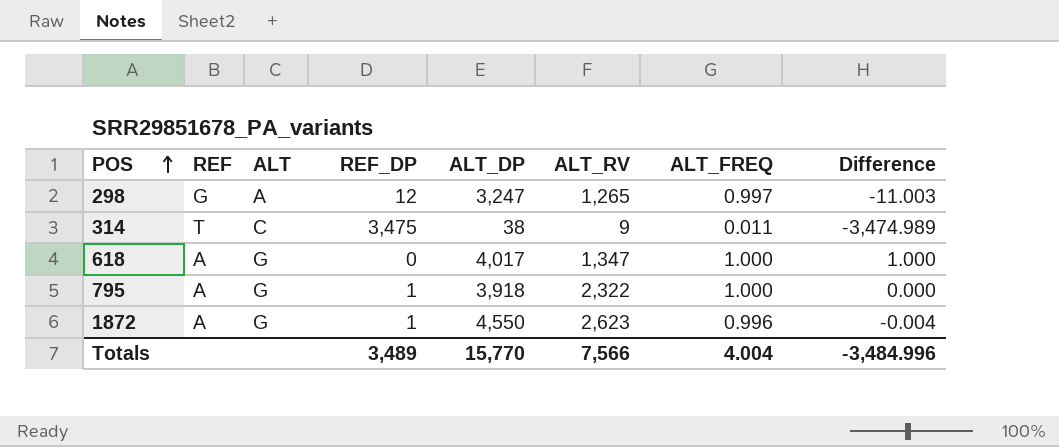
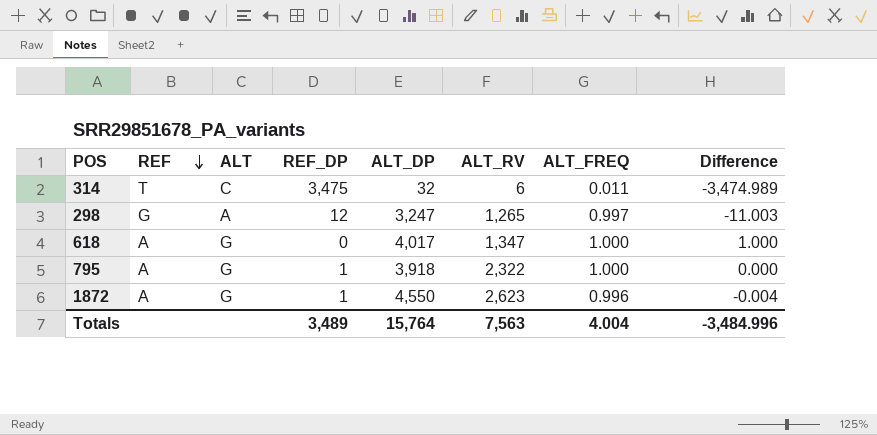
row order: POS ascending -> REF descending
314 | ALT_DP: 38 -> 32
314 | ALT_RV: 9 -> 6
Totals | ALT_DP: 15,770 -> 15,764
Totals | ALT_RV: 7,566 -> 7,563

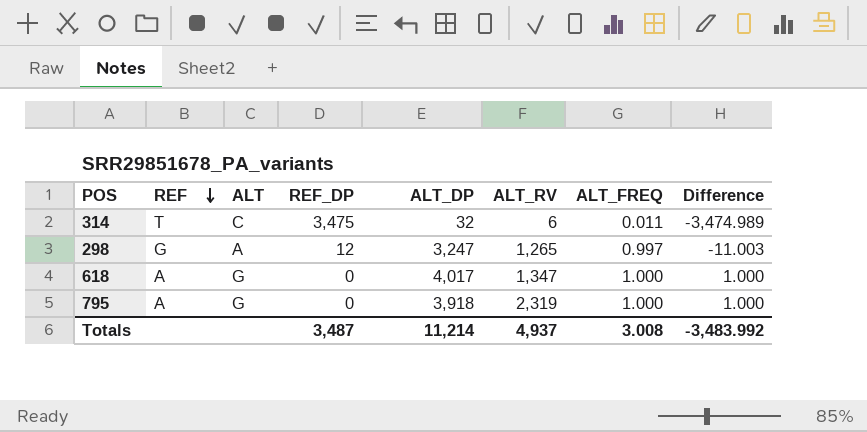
row 1872: A | G | 1 | 4,550 | 2,623 | 0.996 | -0.004 -> none
795 | REF_DP: 1 -> 0
795 | ALT_RV: 2,322 -> 2,319
795 | Difference: 0.000 -> 1.000
Totals | REF_DP: 3,489 -> 3,487
Totals | ALT_DP: 15,764 -> 11,214
Totals | ALT_RV: 7,563 -> 4,937
Totals | ALT_FREQ: 4.004 -> 3.008
Totals | Difference: -3,484.996 -> -3,483.992

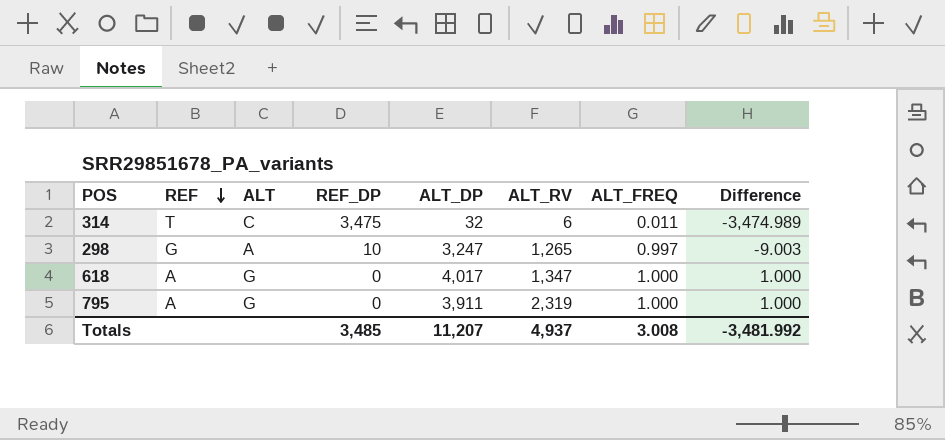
298 | REF_DP: 12 -> 10
298 | Difference: -11.003 -> -9.003
795 | ALT_DP: 3,918 -> 3,911
Totals | REF_DP: 3,487 -> 3,485
Totals | ALT_DP: 11,214 -> 11,207
Totals | Difference: -3,483.992 -> -3,481.992

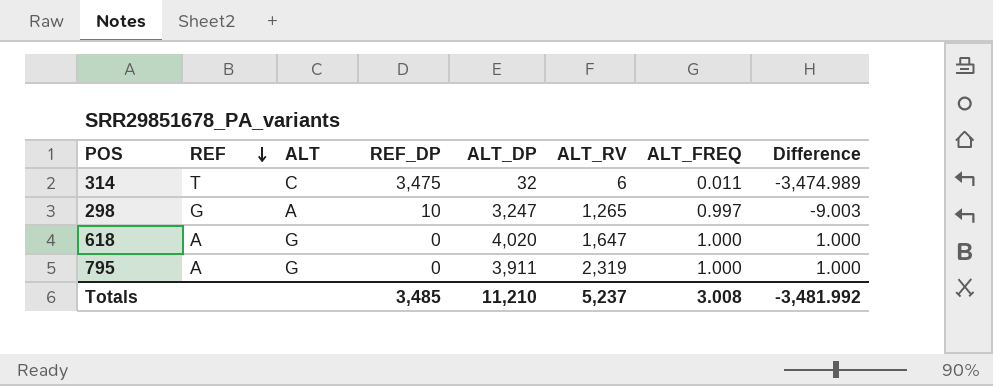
618 | ALT_DP: 4,017 -> 4,020
618 | ALT_RV: 1,347 -> 1,647
Totals | ALT_DP: 11,207 -> 11,210
Totals | ALT_RV: 4,937 -> 5,237

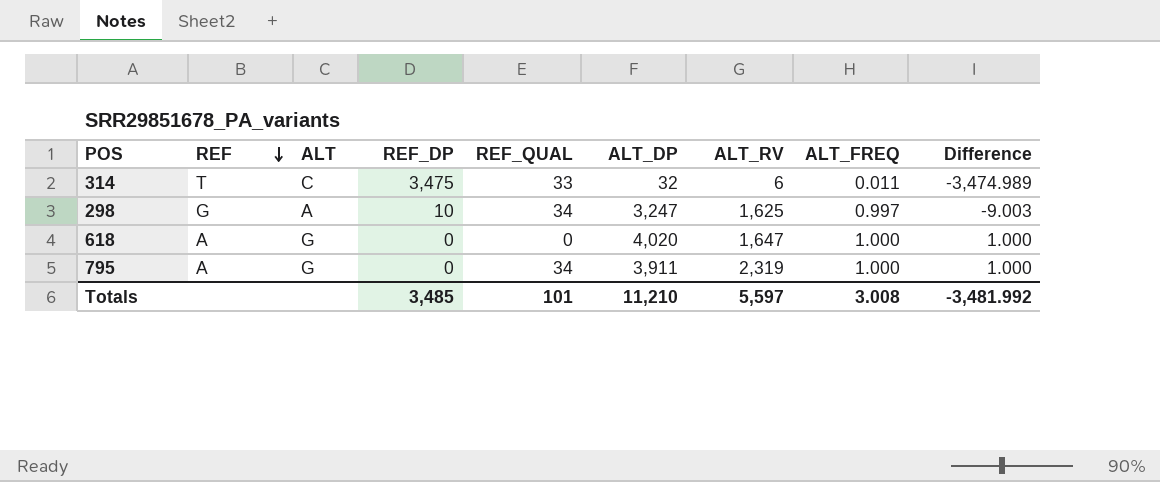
column REF_QUAL | position: none -> 5
298 | ALT_RV: 1,265 -> 1,625
Totals | ALT_RV: 5,237 -> 5,597

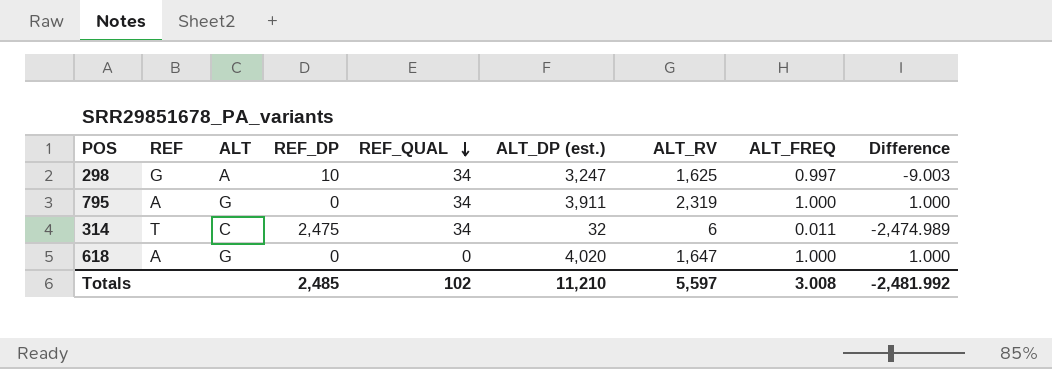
row order: REF descending -> REF_QUAL descending
column name: ALT_DP -> ALT_DP (est.)
314 | REF_DP: 3,475 -> 2,475
314 | REF_QUAL: 33 -> 34
314 | Difference: -3,474.989 -> -2,474.989
Totals | REF_DP: 3,485 -> 2,485
Totals | REF_QUAL: 101 -> 102
Totals | Difference: -3,481.992 -> -2,481.992

